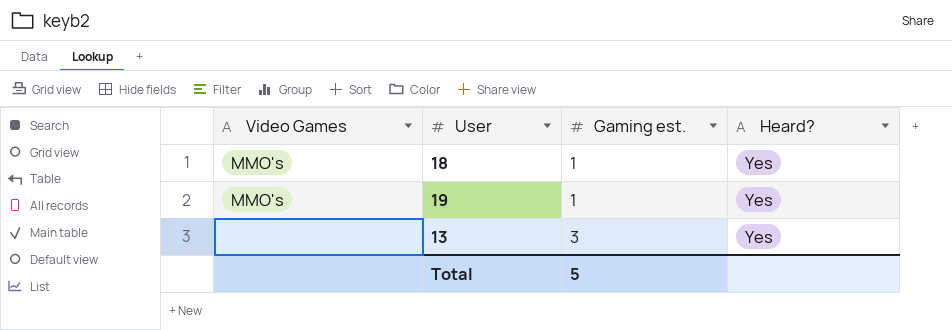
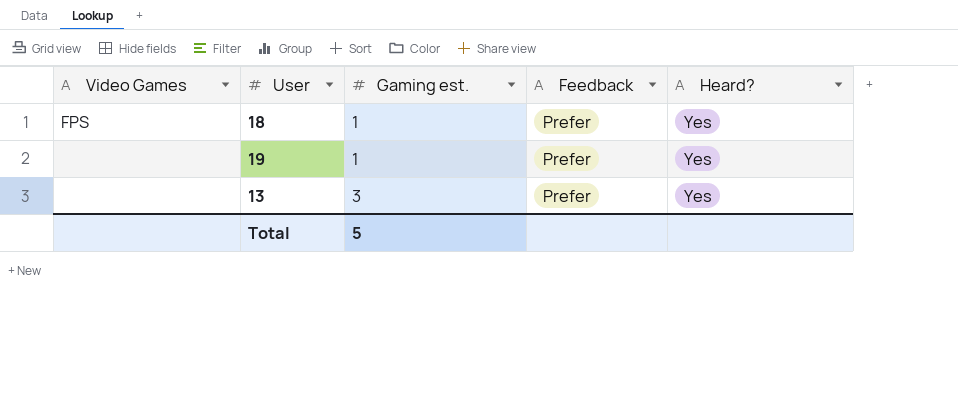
column Feedback | position: none -> 4
18 | Video Games: MMO's -> FPS
19 | Video Games: MMO's -> none

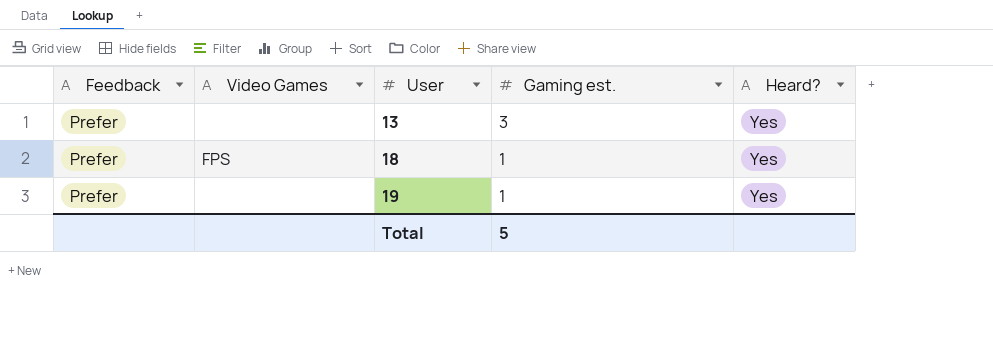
row order: Gaming est. ascending -> User ascending
column Feedback | position: 4 -> 1

